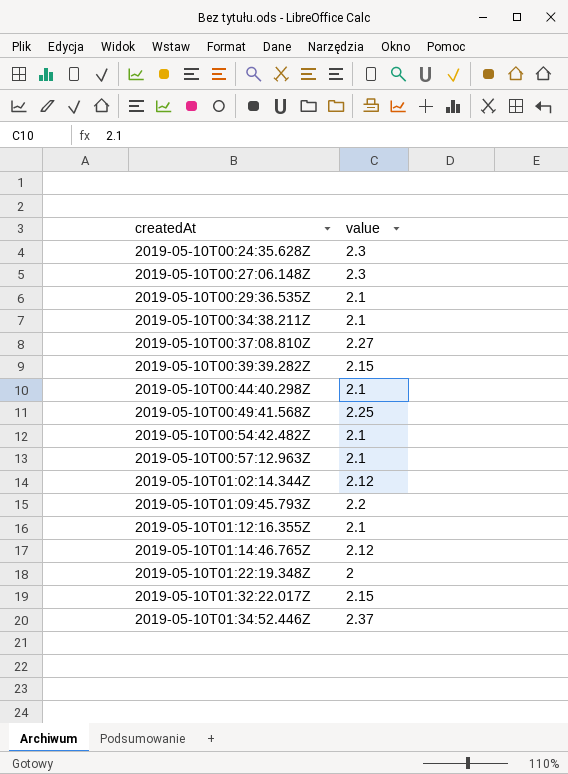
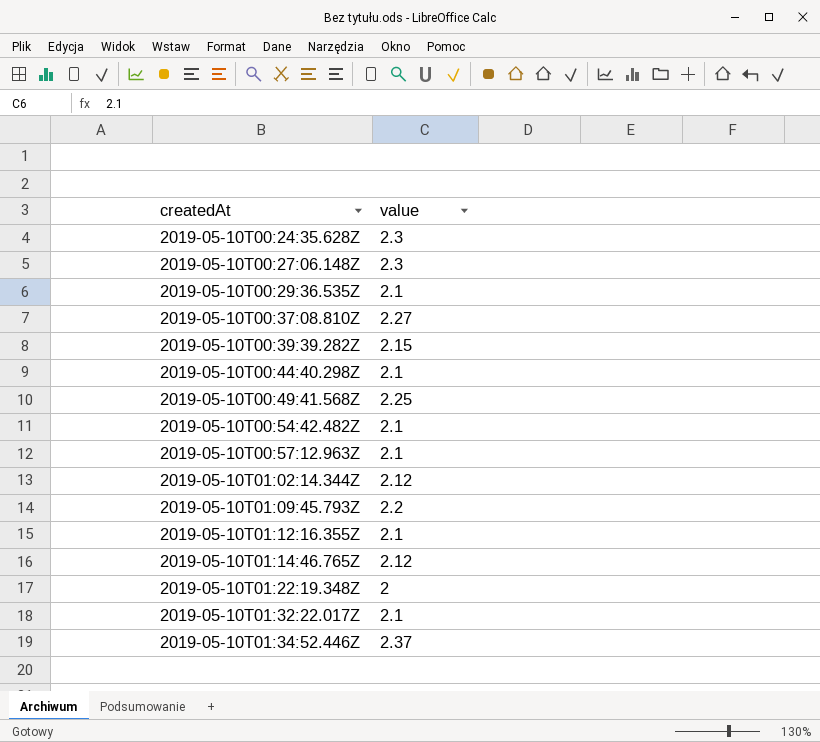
row 2019-05-10T00:34:38.211Z: 2.1 -> none
2019-05-10T01:32:22.017Z | value: 2.15 -> 2.1

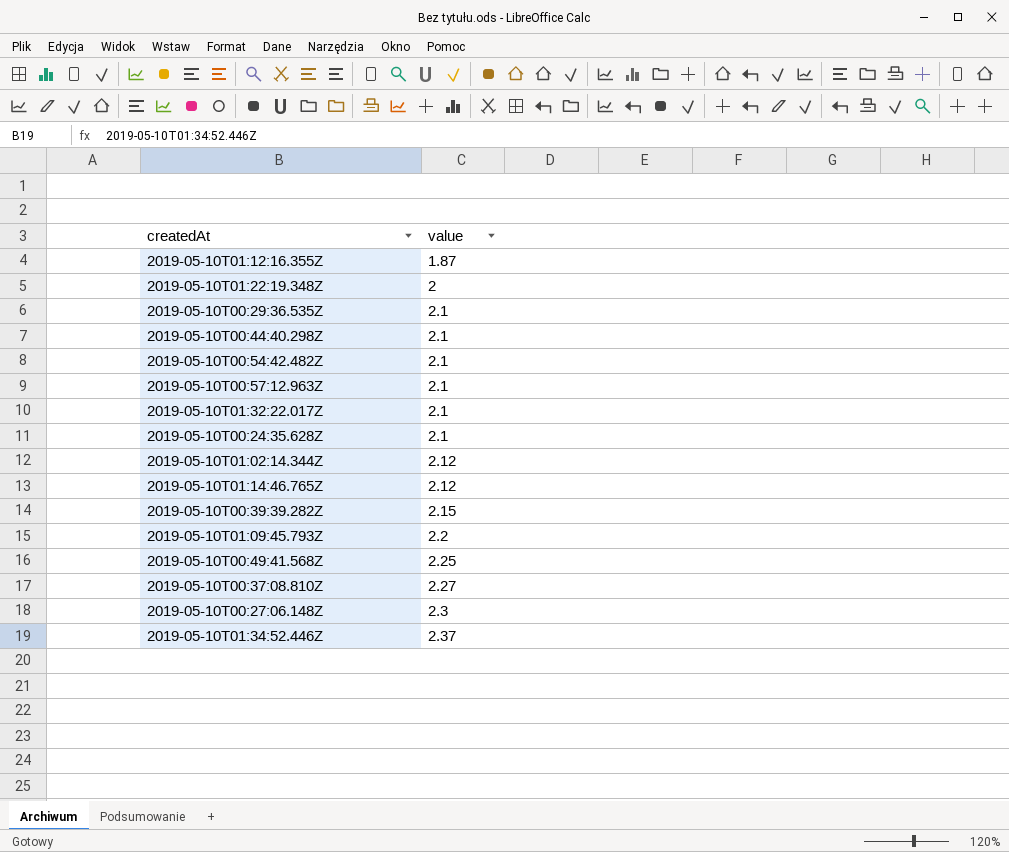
row order: createdAt ascending -> value ascending
2019-05-10T01:12:16.355Z | value: 2.1 -> 1.87
2019-05-10T00:24:35.628Z | value: 2.3 -> 2.1

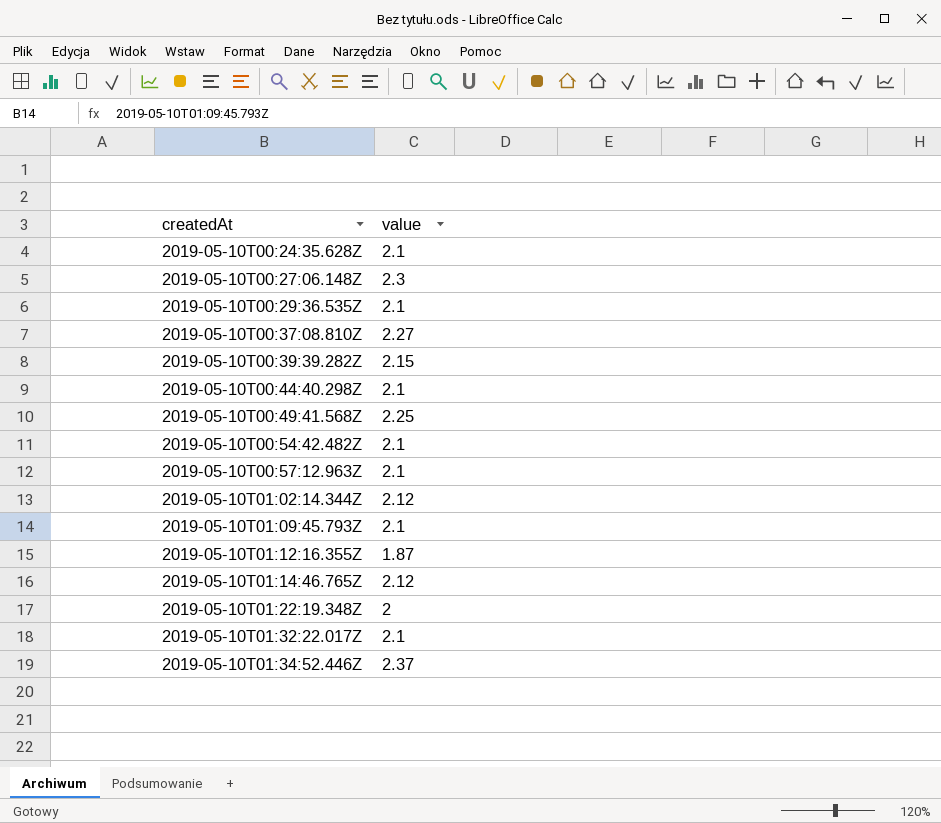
row order: value ascending -> createdAt ascending
2019-05-10T01:09:45.793Z | value: 2.2 -> 2.1

